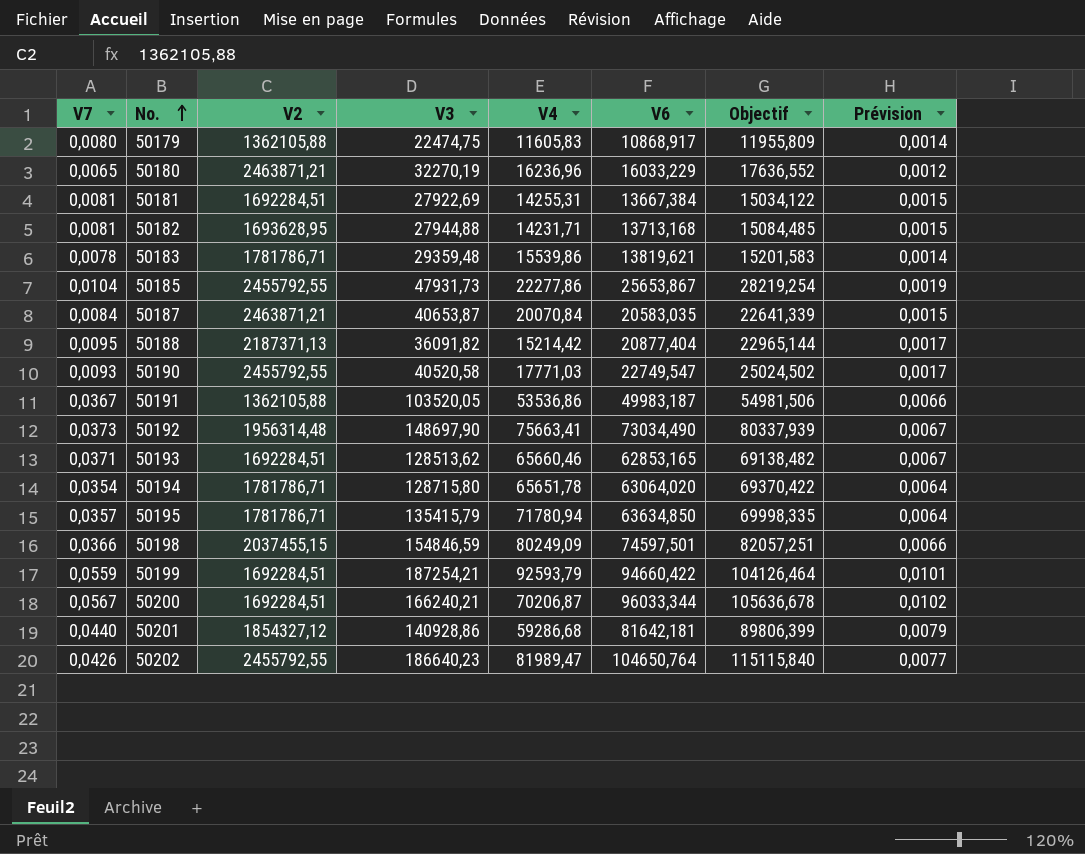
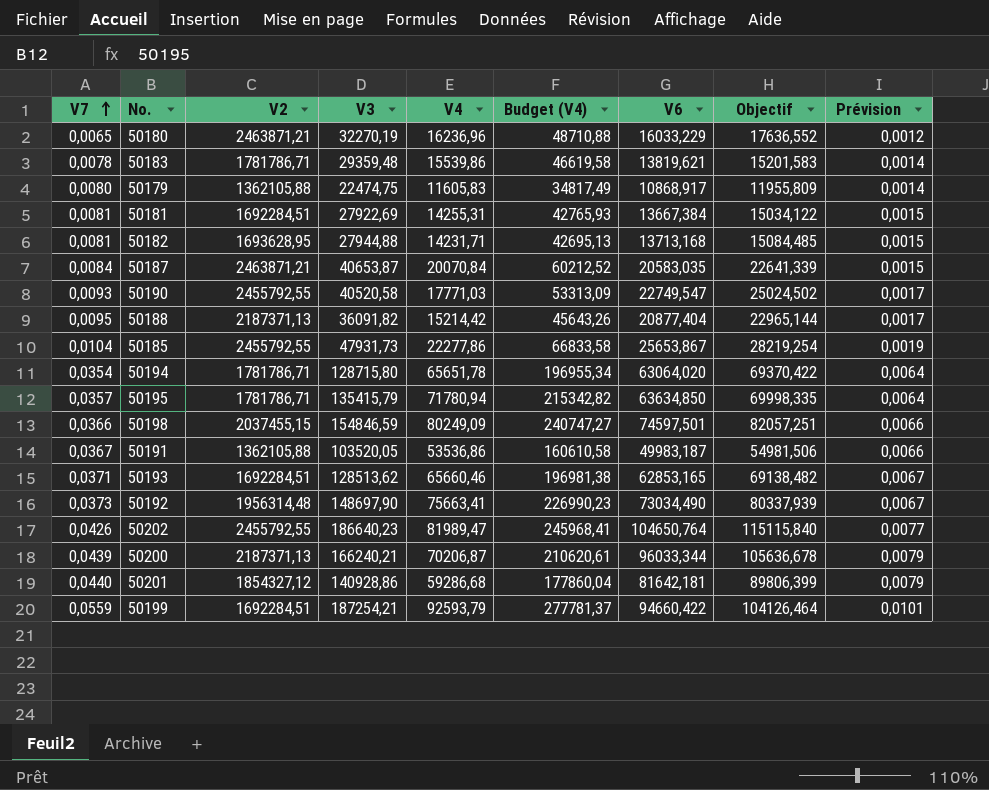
row order: No. ascending -> V7 ascending
column Budget (V4) | formula: none -> [V4] * 3
50200 | V7: 0,0567 -> 0,0439
50200 | V2: 1692284,51 -> 2187371,13
50200 | Prévision: 0,0102 -> 0,0079

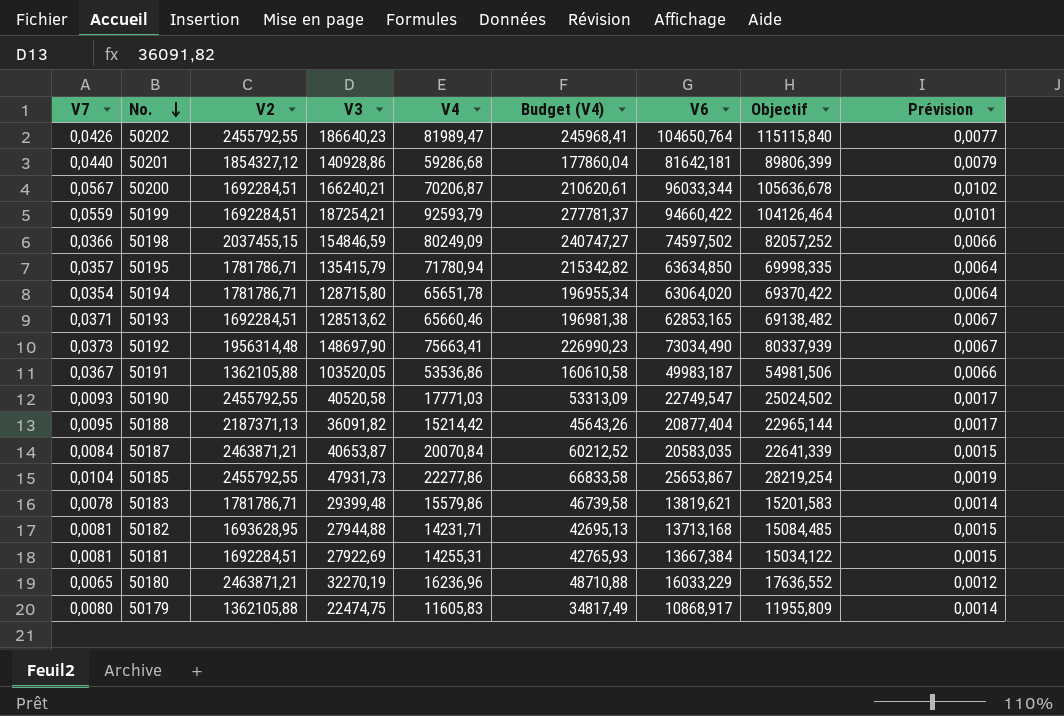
row order: V7 ascending -> No. descending
50200 | V7: 0,0439 -> 0,0567
50200 | V2: 2187371,13 -> 1692284,51
50200 | Prévision: 0,0079 -> 0,0102
50198 | V6: 74597,501 -> 74597,502
50198 | Objectif: 82057,251 -> 82057,252
50183 | V3: 29359,48 -> 29399,48
50183 | V4: 15539,86 -> 15579,86
50183 | Budget (V4): 46619,58 -> 46739,58

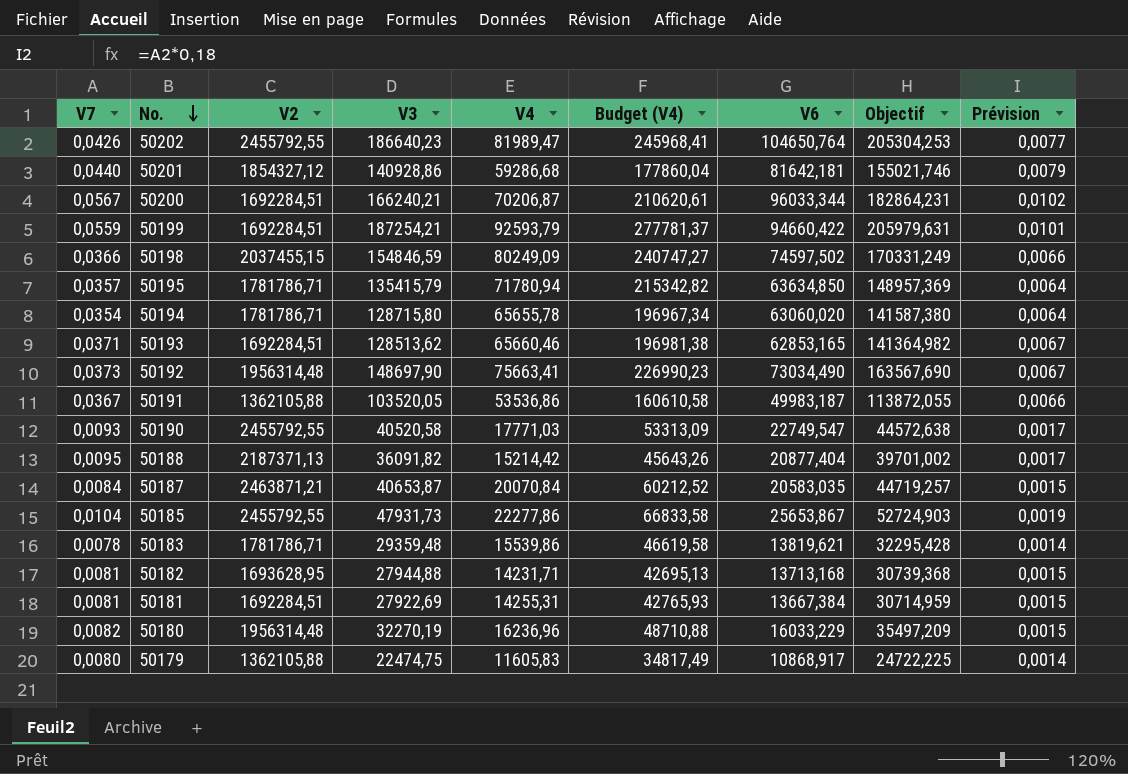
column Objectif | formula: [V6] * 1,1 -> [V3] * 1,1
50194 | V4: 65651,78 -> 65655,78
50194 | Budget (V4): 196955,34 -> 196967,34
50194 | V6: 63064,020 -> 63060,020
50183 | V3: 29399,48 -> 29359,48
50183 | V4: 15579,86 -> 15539,86
50183 | Budget (V4): 46739,58 -> 46619,58
50180 | V7: 0,0065 -> 0,0082
50180 | V2: 2463871,21 -> 1956314,48
50180 | Prévision: 0,0012 -> 0,0015

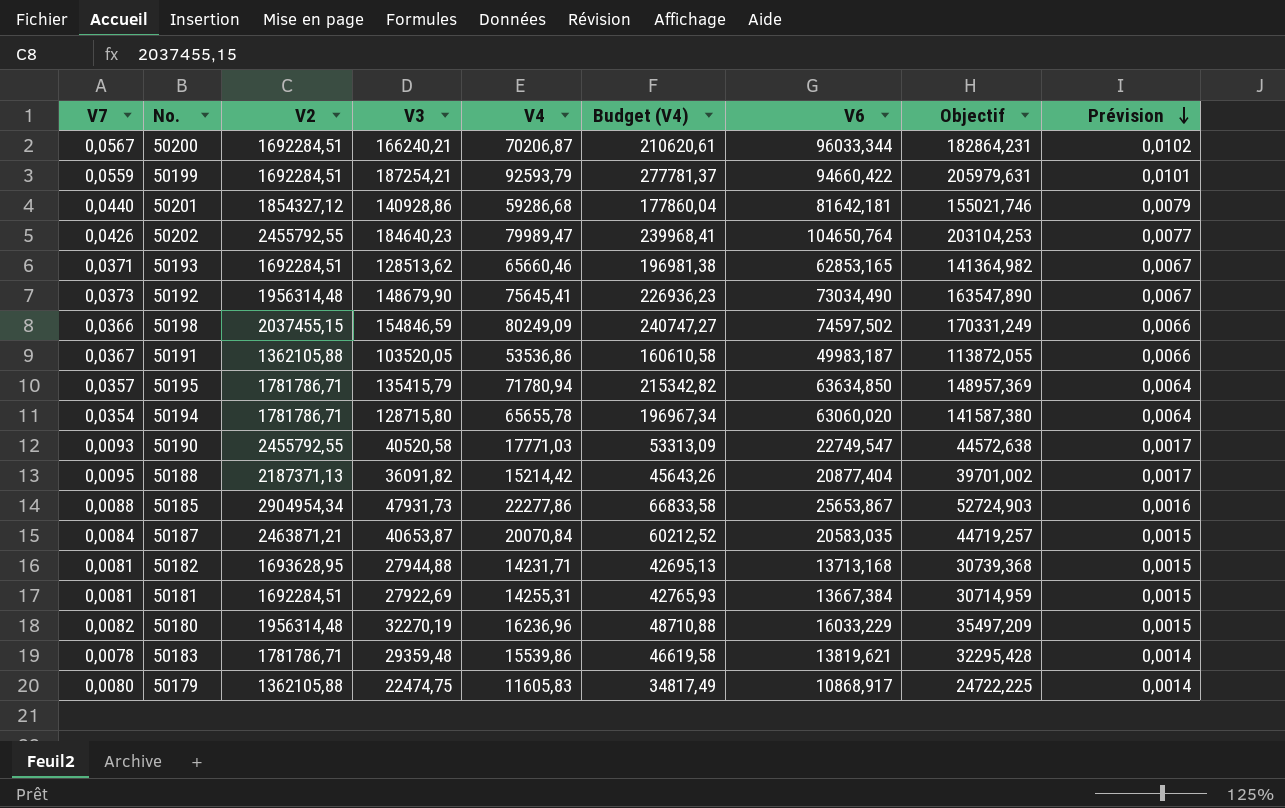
row order: No. descending -> Prévision descending
50202 | V3: 186640,23 -> 184640,23
50202 | V4: 81989,47 -> 79989,47
50202 | Budget (V4): 245968,41 -> 239968,41
50202 | Objectif: 205304,253 -> 203104,253
50192 | V3: 148697,90 -> 148679,90
50192 | V4: 75663,41 -> 75645,41
50192 | Budget (V4): 226990,23 -> 226936,23
50192 | Objectif: 163567,690 -> 163547,890
50185 | V7: 0,0104 -> 0,0088
50185 | V2: 2455792,55 -> 2904954,34
50185 | Prévision: 0,0019 -> 0,0016

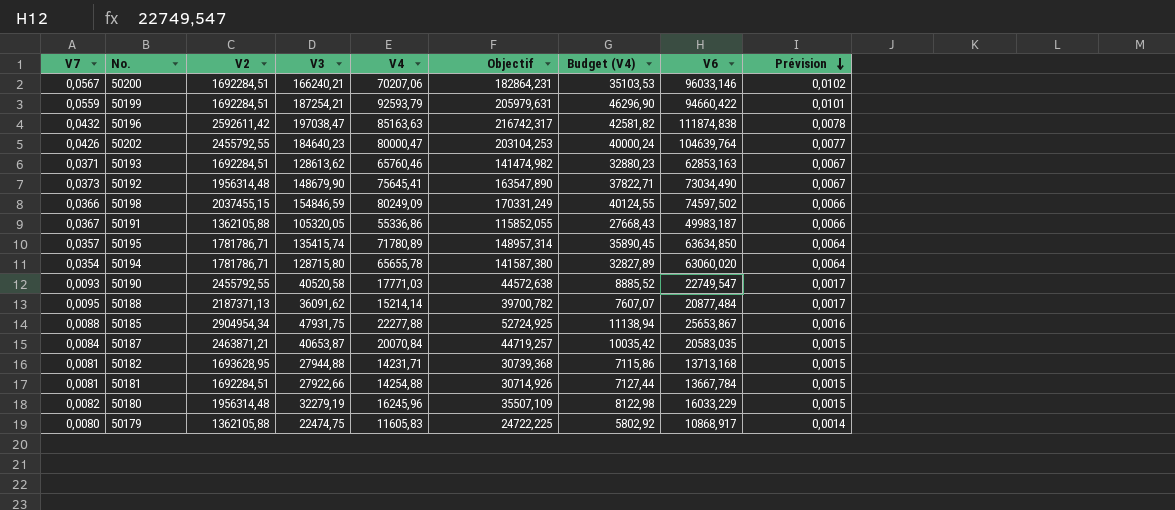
column Objectif | position: 8 -> 6
column Budget (V4) | formula: [V4] * 3 -> [V4] * 0,5
row 50201: 0,0440 | 1854327,12 | 140928,86 | 59286,68 | 177860,04 | 81642,181 | 155021,746 | 0,0079 -> none
row 50183: 0,0078 | 1781786,71 | 29359,48 | 15539,86 | 46619,58 | 13819,621 | 32295,428 | 0,0014 -> none
50200 | V4: 70206,87 -> 70207,06
50200 | V6: 96033,344 -> 96033,146
row 50196: none -> 0,0432 | 2592611,42 | 197038,47 | 85163,63 | 216742,317 | 42581,82 | 111874,838 | 0,0078
50202 | V4: 79989,47 -> 80000,47
50202 | V6: 104650,764 -> 104639,764
50193 | V3: 128513,62 -> 128613,62
50193 | V4: 65660,46 -> 65760,46
50193 | Objectif: 141364,982 -> 141474,982
50193 | V6: 62853,165 -> 62853,163
50191 | V3: 103520,05 -> 105320,05
50191 | V4: 53536,86 -> 55336,86
50191 | Objectif: 113872,055 -> 115852,055
50195 | V3: 135415,79 -> 135415,74
50195 | V4: 71780,94 -> 71780,89
50195 | Objectif: 148957,369 -> 148957,314
50188 | V3: 36091,82 -> 36091,62
50188 | V4: 15214,42 -> 15214,14
50188 | Objectif: 39701,002 -> 39700,782
50188 | V6: 20877,404 -> 20877,484
50185 | V3: 47931,73 -> 47931,75
50185 | V4: 22277,86 -> 22277,88
50185 | Objectif: 52724,903 -> 52724,925
50181 | V3: 27922,69 -> 27922,66
50181 | V4: 14255,31 -> 14254,88
50181 | Objectif: 30714,959 -> 30714,926
50181 | V6: 13667,384 -> 13667,784
50180 | V3: 32270,19 -> 32279,19
50180 | V4: 16236,96 -> 16245,96
50180 | Objectif: 35497,209 -> 35507,109

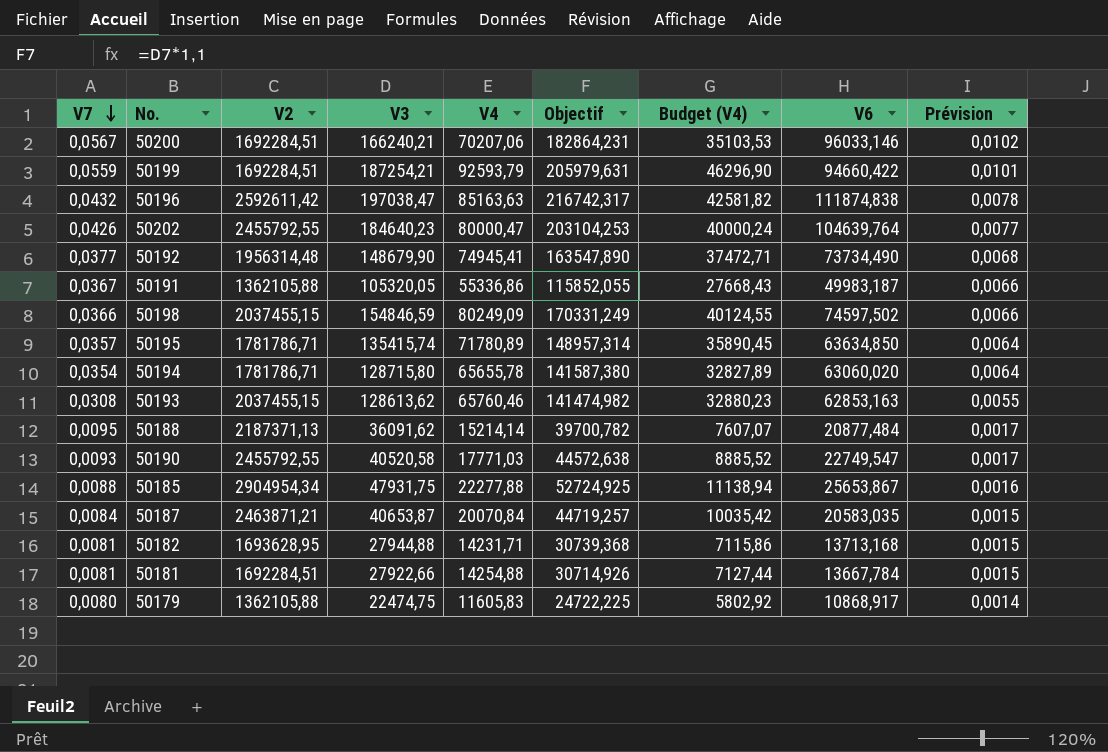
row order: Prévision descending -> V7 descending
row 50180: 0,0082 | 1956314,48 | 32279,19 | 16245,96 | 35507,109 | 8122,98 | 16033,229 | 0,0015 -> none
50192 | V7: 0,0373 -> 0,0377
50192 | V4: 75645,41 -> 74945,41
50192 | Budget (V4): 37822,71 -> 37472,71
50192 | V6: 73034,490 -> 73734,490
50192 | Prévision: 0,0067 -> 0,0068
50193 | V7: 0,0371 -> 0,0308
50193 | V2: 1692284,51 -> 2037455,15
50193 | Prévision: 0,0067 -> 0,0055

